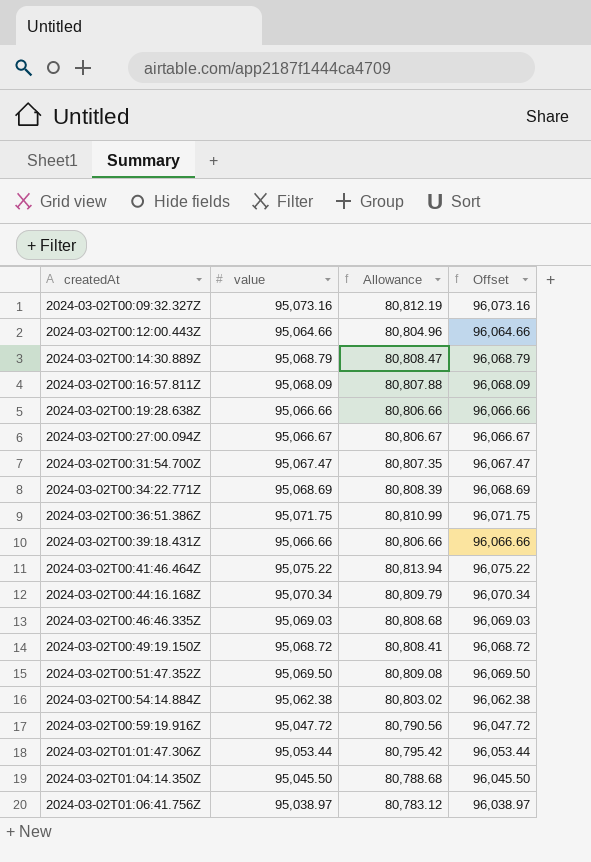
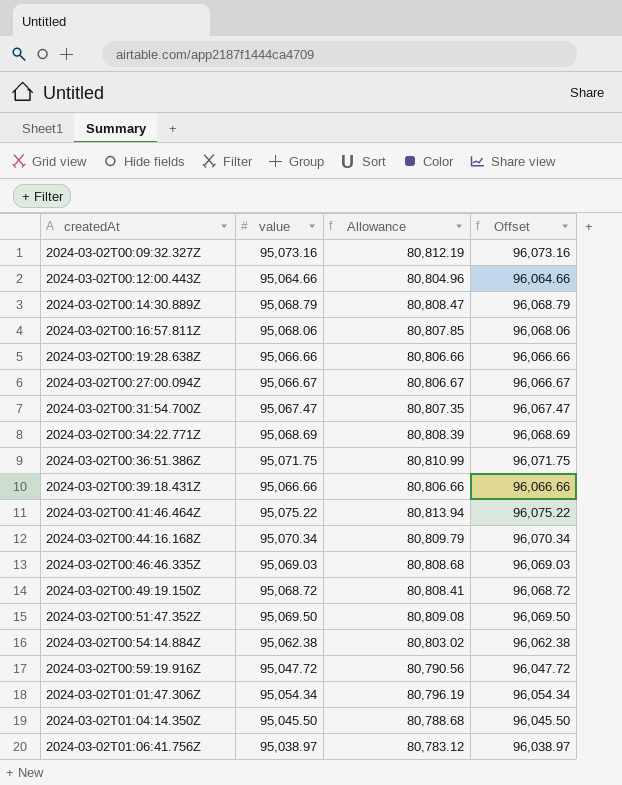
2024-03-02T00:16:57.811Z | value: 95,068.09 -> 95,068.06
2024-03-02T00:16:57.811Z | Allowance: 80,807.88 -> 80,807.85
2024-03-02T00:16:57.811Z | Offset: 96,068.09 -> 96,068.06
2024-03-02T01:01:47.306Z | value: 95,053.44 -> 95,054.34
2024-03-02T01:01:47.306Z | Allowance: 80,795.42 -> 80,796.19
2024-03-02T01:01:47.306Z | Offset: 96,053.44 -> 96,054.34

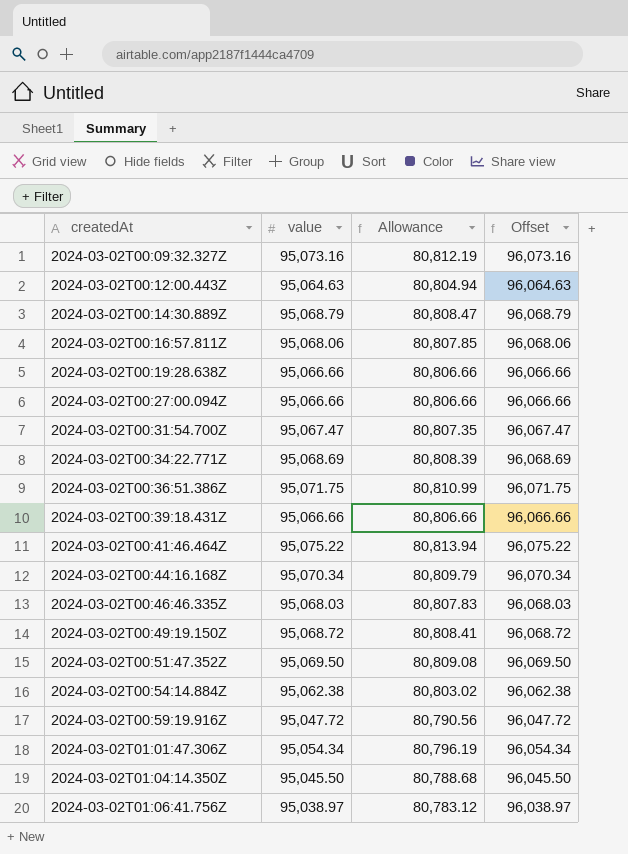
2024-03-02T00:12:00.443Z | value: 95,064.66 -> 95,064.63
2024-03-02T00:12:00.443Z | Allowance: 80,804.96 -> 80,804.94
2024-03-02T00:12:00.443Z | Offset: 96,064.66 -> 96,064.63
2024-03-02T00:27:00.094Z | value: 95,066.67 -> 95,066.66
2024-03-02T00:27:00.094Z | Allowance: 80,806.67 -> 80,806.66
2024-03-02T00:27:00.094Z | Offset: 96,066.67 -> 96,066.66
2024-03-02T00:46:46.335Z | value: 95,069.03 -> 95,068.03
2024-03-02T00:46:46.335Z | Allowance: 80,808.68 -> 80,807.83
2024-03-02T00:46:46.335Z | Offset: 96,069.03 -> 96,068.03

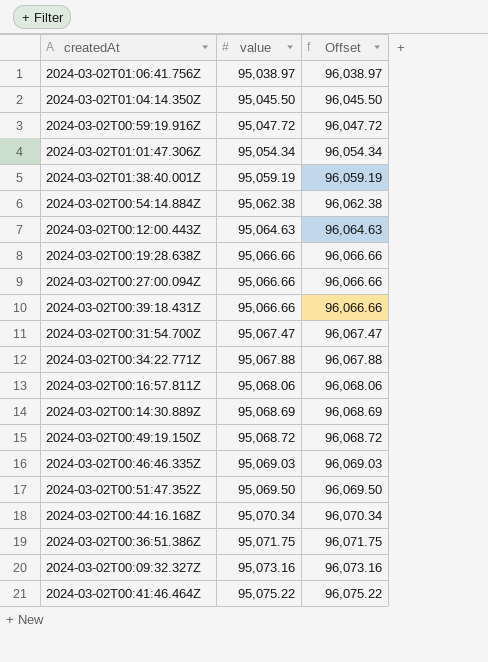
row order: createdAt ascending -> value ascending
column Allowance | formula: [value] * 0.85 -> none
row 2024-03-02T01:38:40.001Z: none -> 95,059.19 | 96,059.19
2024-03-02T00:34:22.771Z | value: 95,068.69 -> 95,067.88
2024-03-02T00:34:22.771Z | Offset: 96,068.69 -> 96,067.88
2024-03-02T00:14:30.889Z | value: 95,068.79 -> 95,068.69
2024-03-02T00:14:30.889Z | Offset: 96,068.79 -> 96,068.69
2024-03-02T00:46:46.335Z | value: 95,068.03 -> 95,069.03
2024-03-02T00:46:46.335Z | Offset: 96,068.03 -> 96,069.03

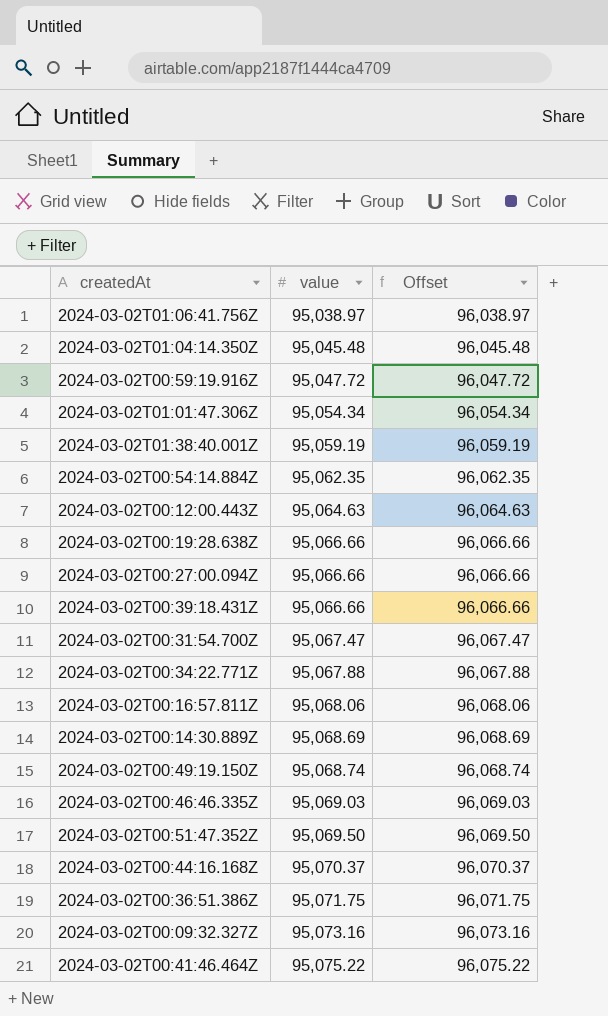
2024-03-02T01:04:14.350Z | value: 95,045.50 -> 95,045.48
2024-03-02T01:04:14.350Z | Offset: 96,045.50 -> 96,045.48
2024-03-02T00:54:14.884Z | value: 95,062.38 -> 95,062.35
2024-03-02T00:54:14.884Z | Offset: 96,062.38 -> 96,062.35
2024-03-02T00:49:19.150Z | value: 95,068.72 -> 95,068.74
2024-03-02T00:49:19.150Z | Offset: 96,068.72 -> 96,068.74
2024-03-02T00:44:16.168Z | value: 95,070.34 -> 95,070.37
2024-03-02T00:44:16.168Z | Offset: 96,070.34 -> 96,070.37

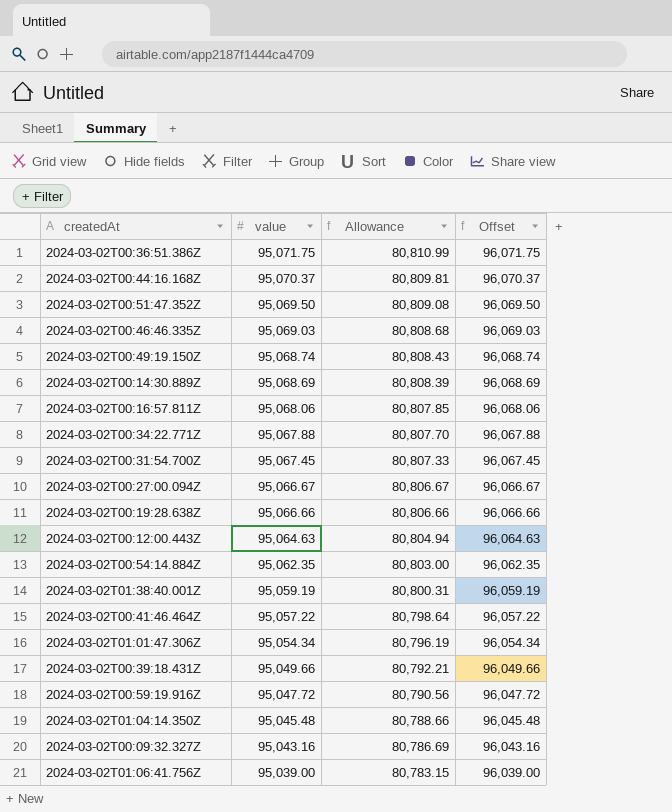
row order: value ascending -> value descending
column Allowance | formula: none -> [value] * 0.85
2024-03-02T00:31:54.700Z | value: 95,067.47 -> 95,067.45
2024-03-02T00:31:54.700Z | Offset: 96,067.47 -> 96,067.45
2024-03-02T00:27:00.094Z | value: 95,066.66 -> 95,066.67
2024-03-02T00:27:00.094Z | Offset: 96,066.66 -> 96,066.67
2024-03-02T00:41:46.464Z | value: 95,075.22 -> 95,057.22
2024-03-02T00:41:46.464Z | Offset: 96,075.22 -> 96,057.22
2024-03-02T00:39:18.431Z | value: 95,066.66 -> 95,049.66
2024-03-02T00:39:18.431Z | Offset: 96,066.66 -> 96,049.66
2024-03-02T00:09:32.327Z | value: 95,073.16 -> 95,043.16
2024-03-02T00:09:32.327Z | Offset: 96,073.16 -> 96,043.16
2024-03-02T01:06:41.756Z | value: 95,038.97 -> 95,039.00
2024-03-02T01:06:41.756Z | Offset: 96,038.97 -> 96,039.00

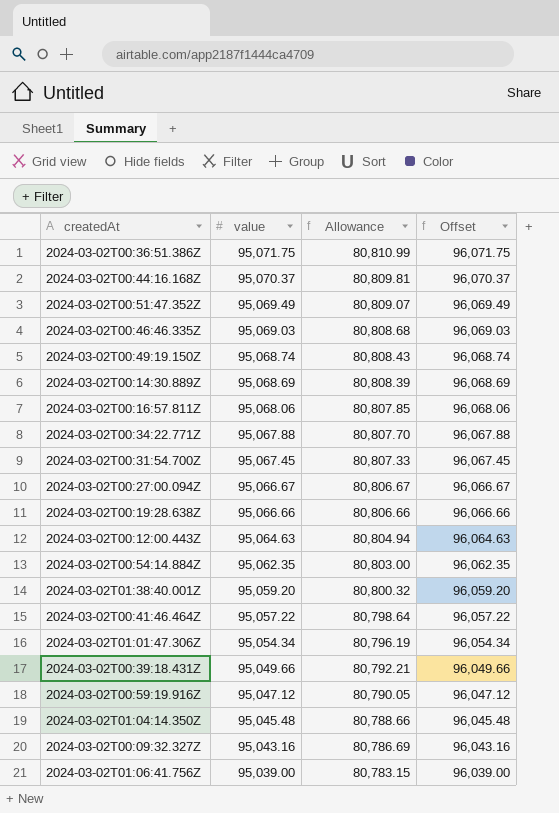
2024-03-02T00:51:47.352Z | value: 95,069.50 -> 95,069.49
2024-03-02T00:51:47.352Z | Allowance: 80,809.08 -> 80,809.07
2024-03-02T00:51:47.352Z | Offset: 96,069.50 -> 96,069.49
2024-03-02T01:38:40.001Z | value: 95,059.19 -> 95,059.20
2024-03-02T01:38:40.001Z | Allowance: 80,800.31 -> 80,800.32
2024-03-02T01:38:40.001Z | Offset: 96,059.19 -> 96,059.20
2024-03-02T00:59:19.916Z | value: 95,047.72 -> 95,047.12
2024-03-02T00:59:19.916Z | Allowance: 80,790.56 -> 80,790.05
2024-03-02T00:59:19.916Z | Offset: 96,047.72 -> 96,047.12

